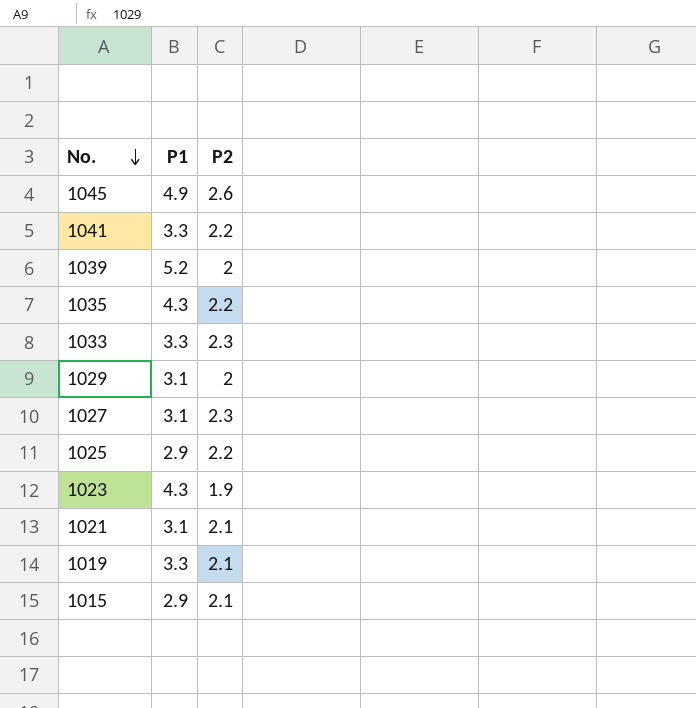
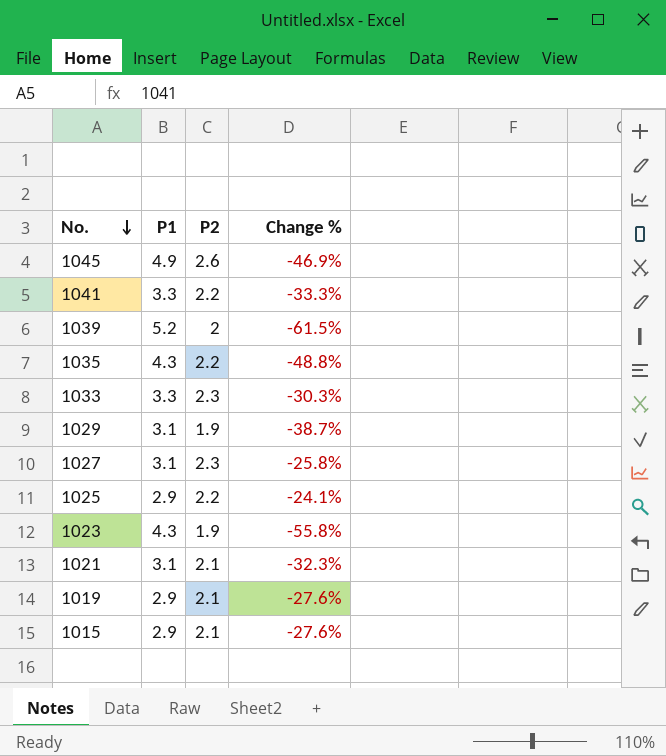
column Change % | formula: none -> ([P2] - [P1]) / [P1]
1029 | P2: 2 -> 1.9
1019 | P1: 3.3 -> 2.9

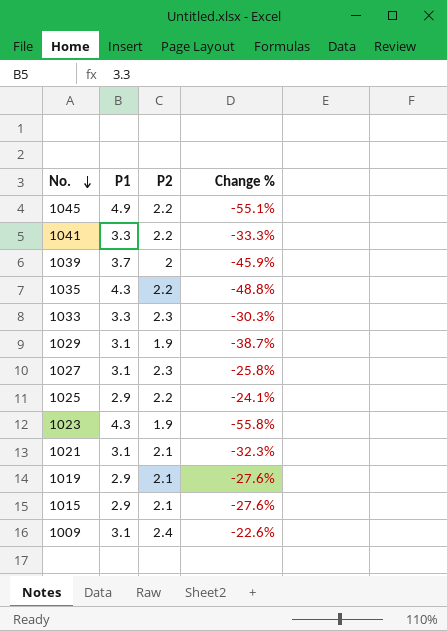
1045 | P2: 2.6 -> 2.2
1045 | Change %: -46.9% -> -55.1%
1039 | P1: 5.2 -> 3.7
1039 | Change %: -61.5% -> -45.9%
row 1009: none -> 3.1 | 2.4 | -22.6%

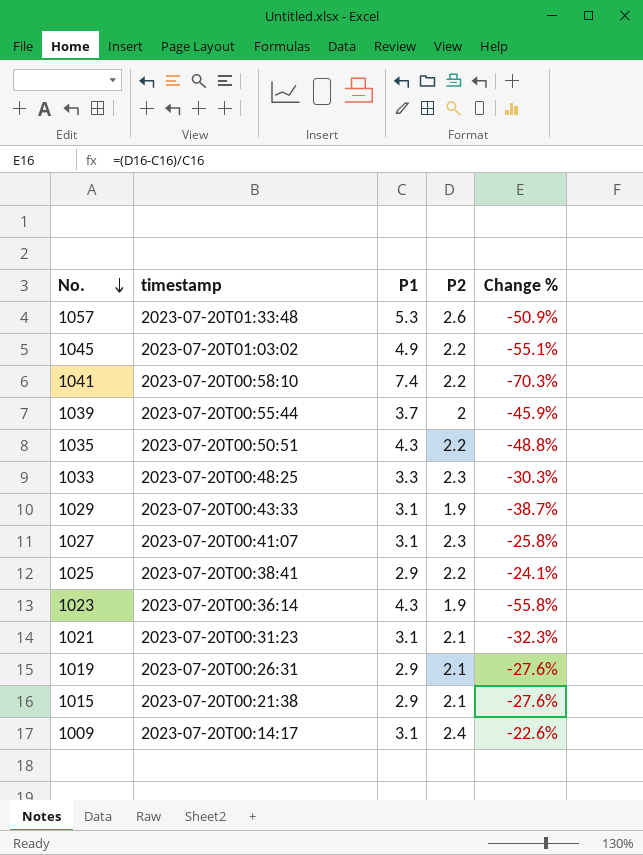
column timestamp | position: none -> 2
row 1057: none -> 2023-07-20T01:33:48 | 5.3 | 2.6 | -50.9%
1041 | P1: 3.3 -> 7.4
1041 | Change %: -33.3% -> -70.3%

